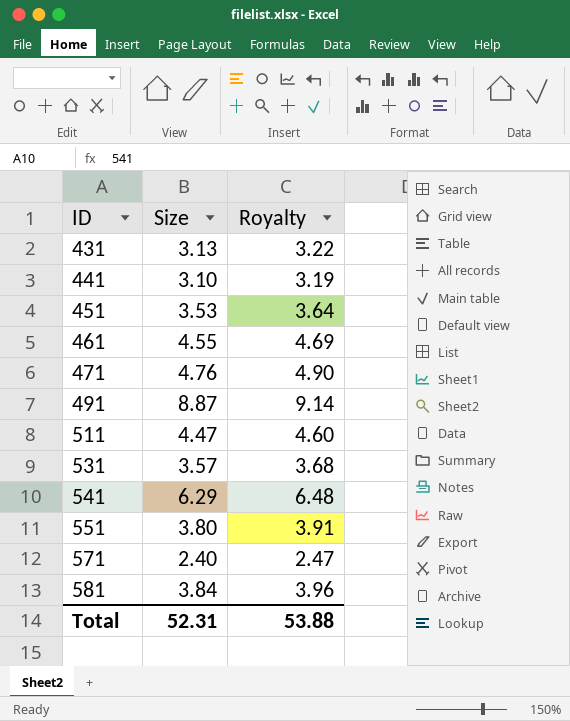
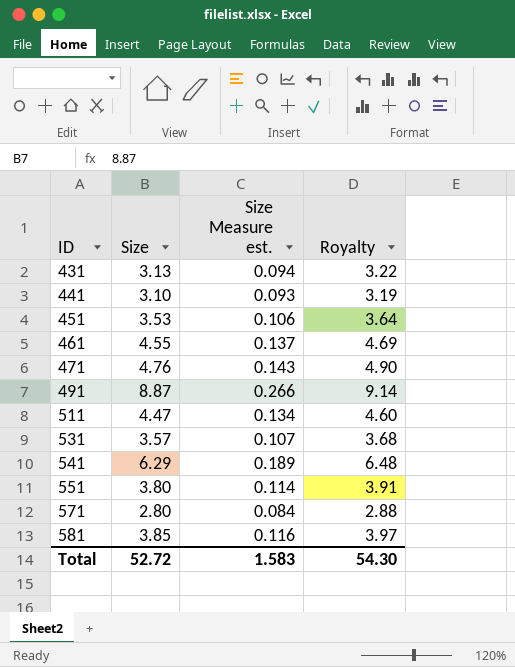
column Size Measure est. | formula: none -> [Size] * 0.03
571 | Size: 2.40 -> 2.80
571 | Royalty: 2.47 -> 2.88
581 | Size: 3.84 -> 3.85
581 | Royalty: 3.96 -> 3.97
Total | Size: 52.31 -> 52.72
Total | Royalty: 53.88 -> 54.30

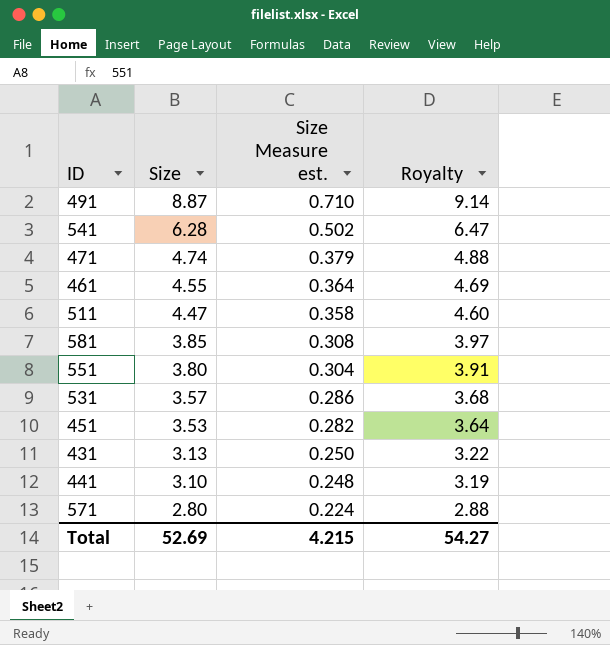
row order: ID ascending -> Size descending
column Size Measure est. | formula: [Size] * 0.03 -> [Size] * 0.08
541 | Size: 6.29 -> 6.28
541 | Royalty: 6.48 -> 6.47
471 | Size: 4.76 -> 4.74
471 | Royalty: 4.90 -> 4.88
Total | Size: 52.72 -> 52.69
Total | Size Measure est.: 1.583 -> 4.215
Total | Royalty: 54.30 -> 54.27

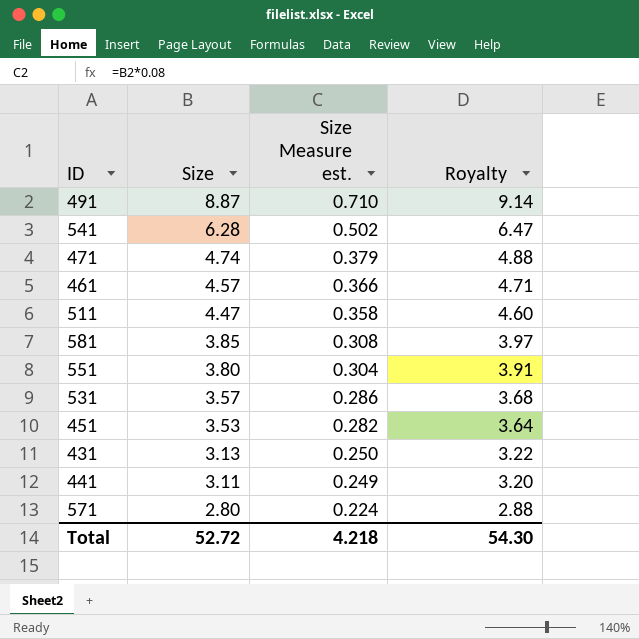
461 | Size: 4.55 -> 4.57
461 | Size Measure est.: 0.364 -> 0.366
461 | Royalty: 4.69 -> 4.71
441 | Size: 3.10 -> 3.11
441 | Size Measure est.: 0.248 -> 0.249
441 | Royalty: 3.19 -> 3.20
Total | Size: 52.69 -> 52.72
Total | Size Measure est.: 4.215 -> 4.218
Total | Royalty: 54.27 -> 54.30

